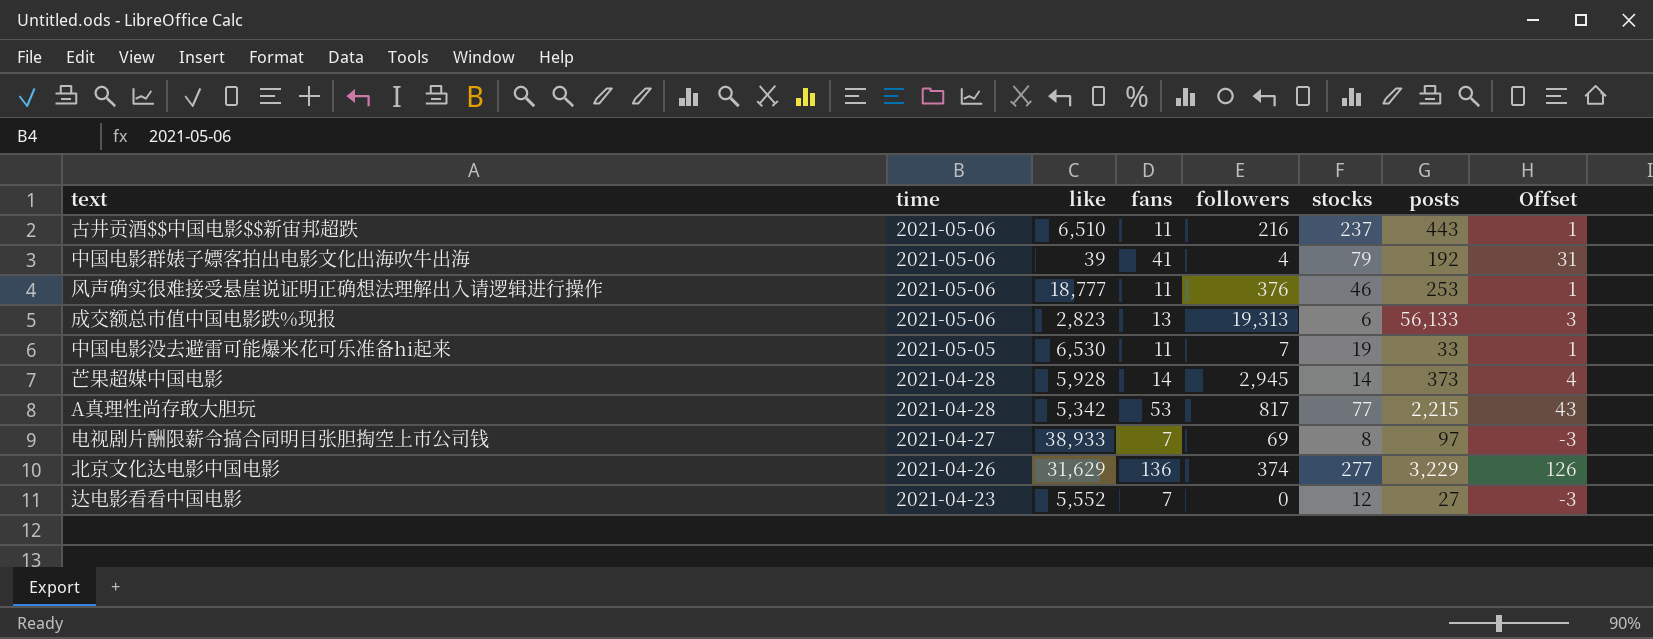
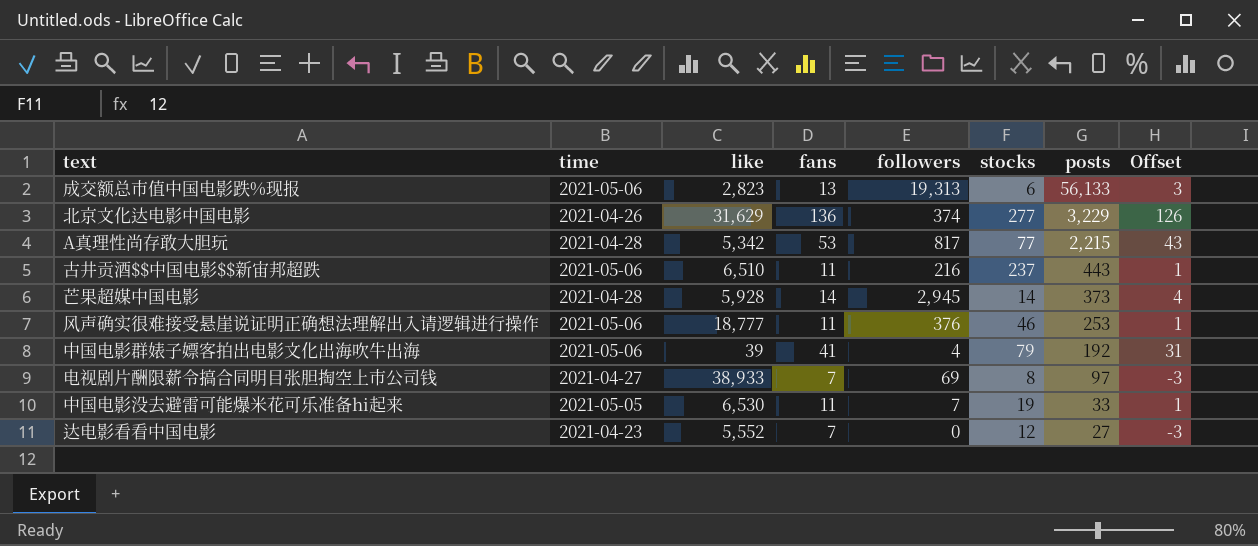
row order: time descending -> posts descending

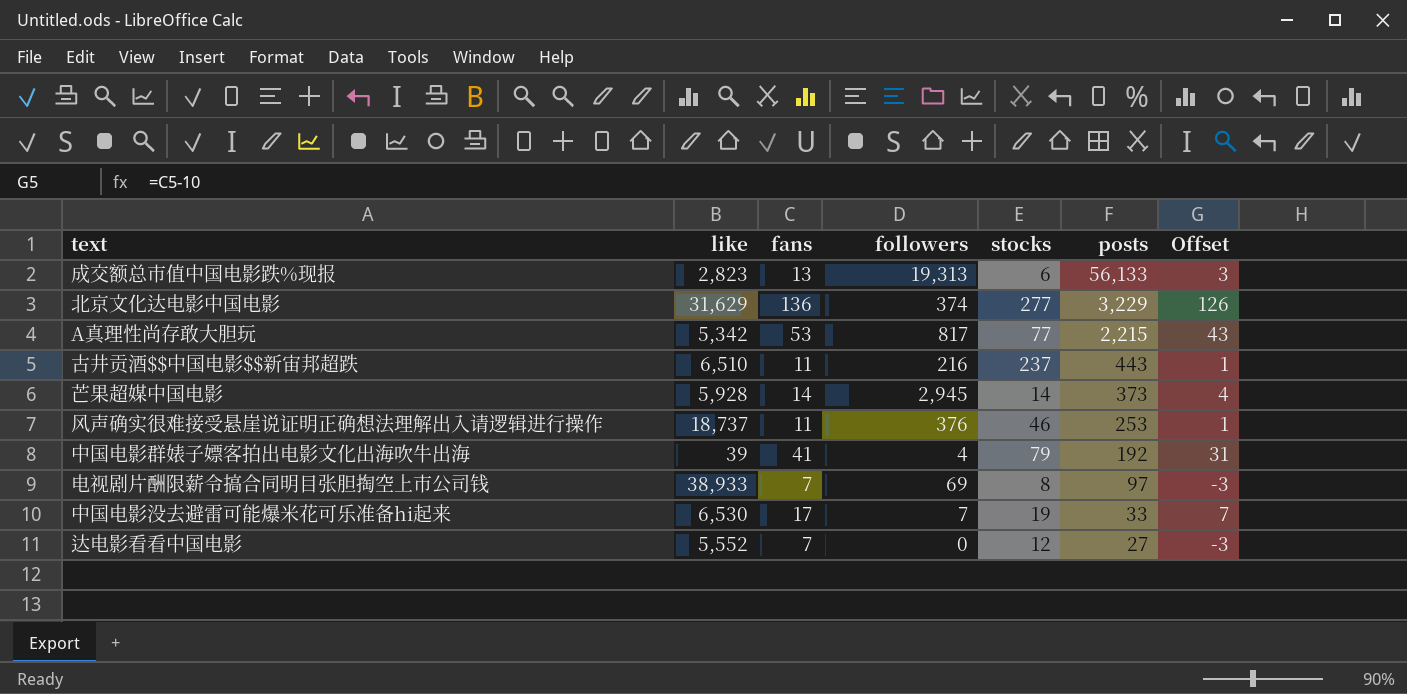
column time | position: 2 -> none
风声确实很难接受悬崖说证明正确想法理解出入请逻辑进行操作 | like: 18,777 -> 18,737
中国电影没去避雷可能爆米花可乐准备hi起来 | fans: 11 -> 17
中国电影没去避雷可能爆米花可乐准备hi起来 | Offset: 1 -> 7

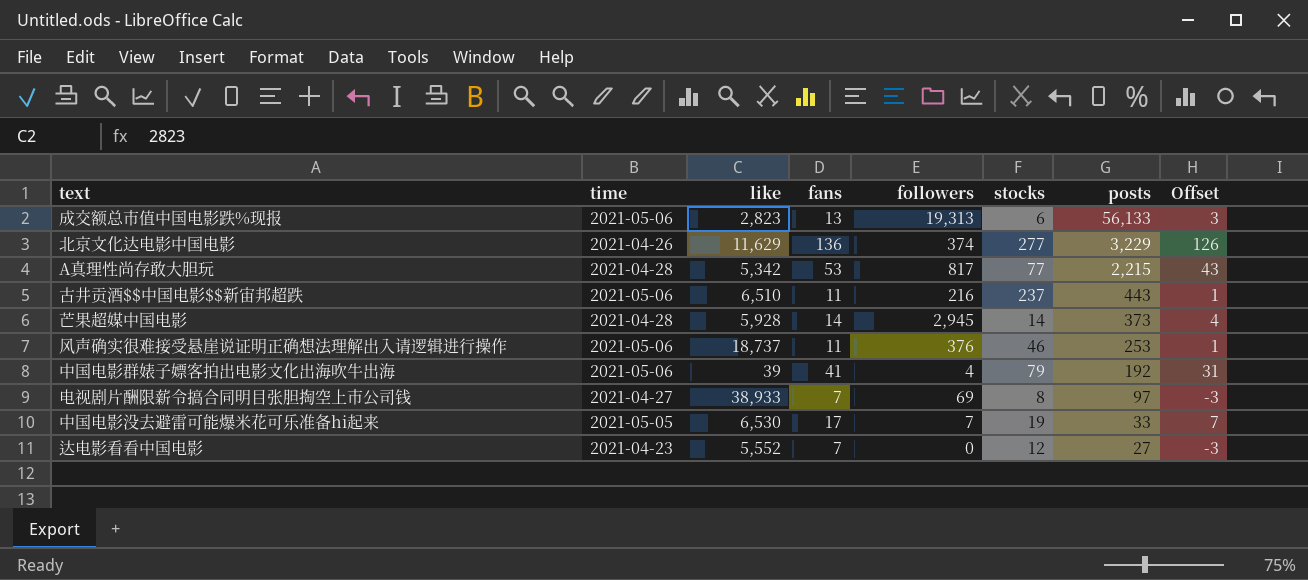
column time | position: none -> 2
北京文化达电影中国电影 | like: 31,629 -> 11,629

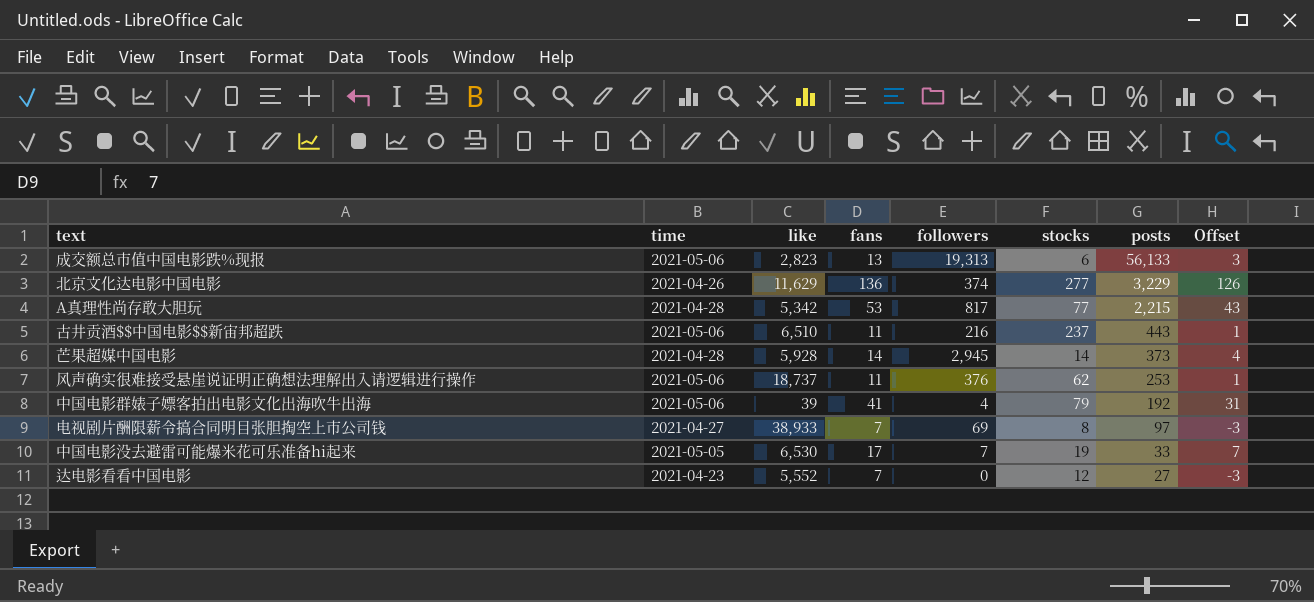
风声确实很难接受悬崖说证明正确想法理解出入请逻辑进行操作 | stocks: 46 -> 62

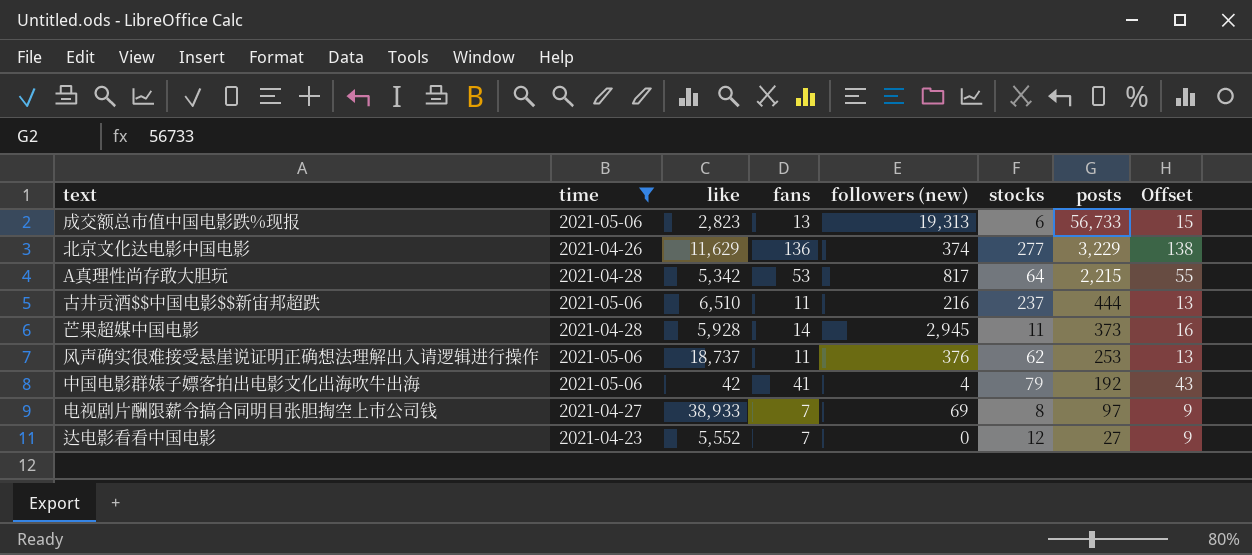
filter: none -> time != 2021-05-05
column name: followers -> followers (new)
column Offset | formula: [fans] - 10 -> [fans] + 2
成交额总市值中国电影跌%现报 | posts: 56,133 -> 56,733
A真理性尚存敢大胆玩 | stocks: 77 -> 64
古井贡酒$$中国电影$$新宙邦超跌 | posts: 443 -> 444
芒果超媒中国电影 | stocks: 14 -> 11
中国电影群婊子嫖客拍出电影文化出海吹牛出海 | like: 39 -> 42

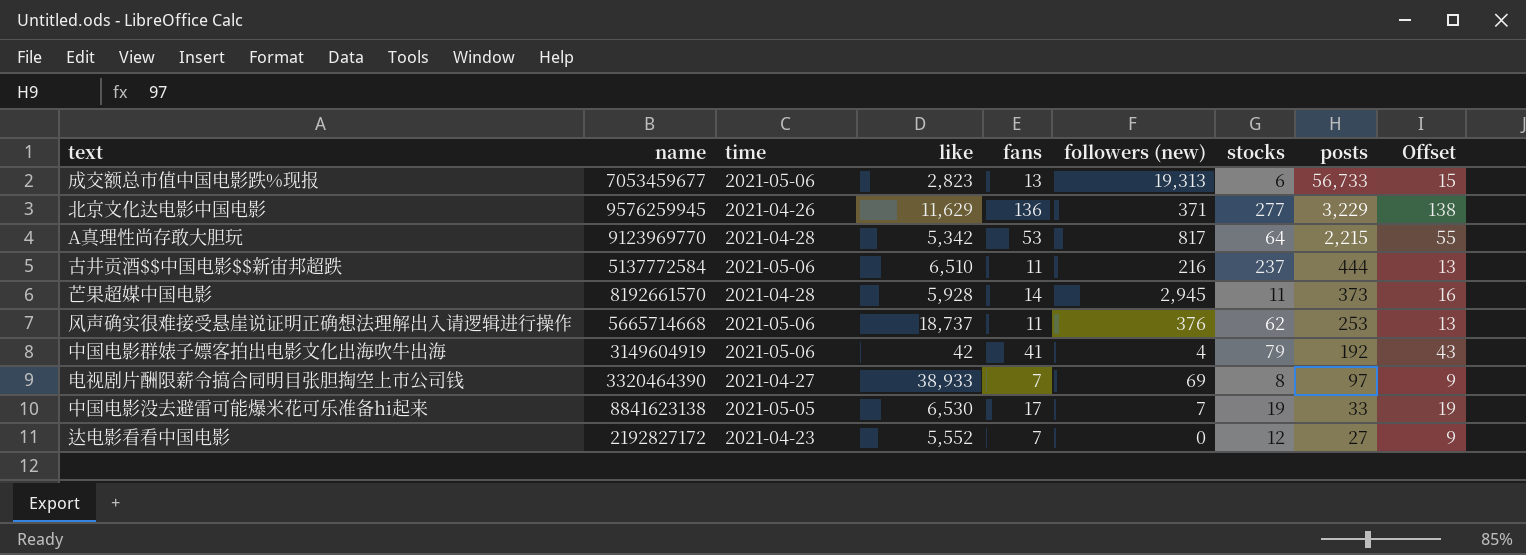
filter: time != 2021-05-05 -> none
column name | position: none -> 2
北京文化达电影中国电影 | followers (new): 374 -> 371

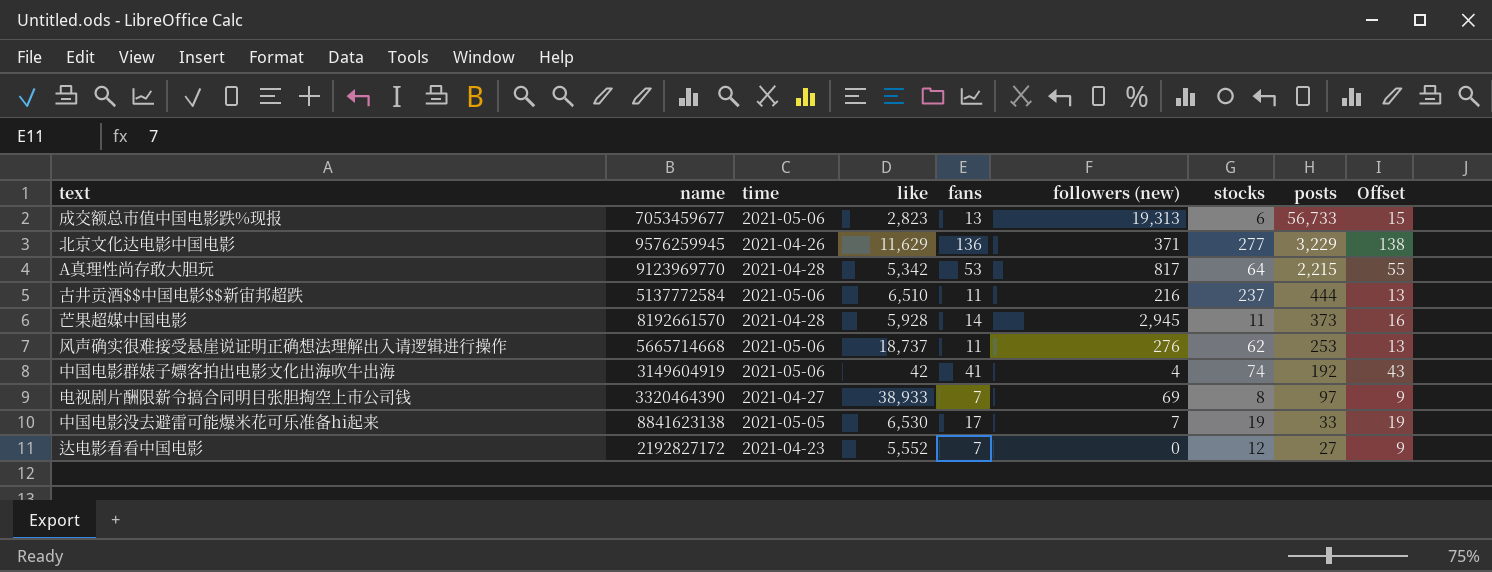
风声确实很难接受悬崖说证明正确想法理解出入请逻辑进行操作 | followers (new): 376 -> 276
中国电影群婊子嫖客拍出电影文化出海吹牛出海 | stocks: 79 -> 74

